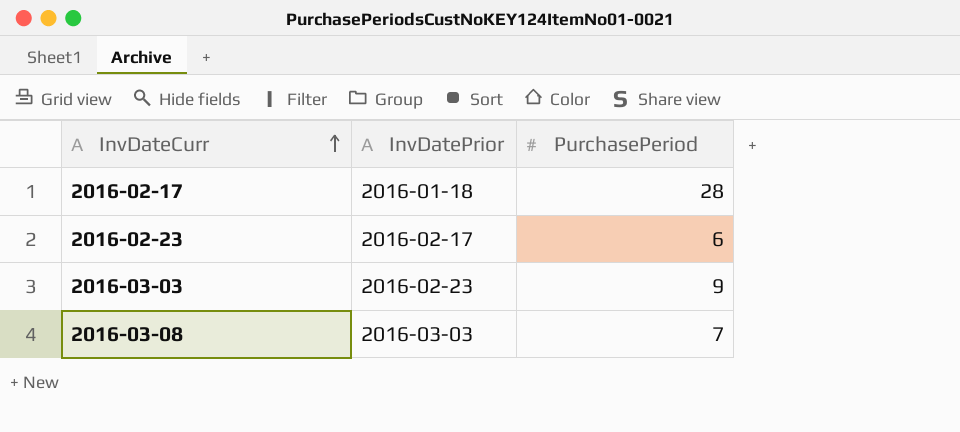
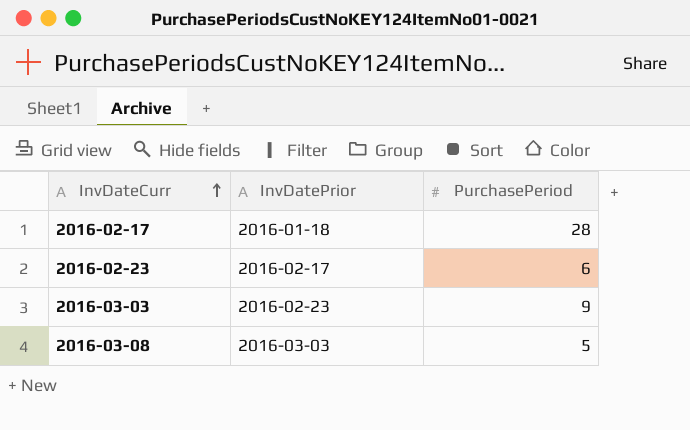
2016-03-08 | PurchasePeriod: 7 -> 5

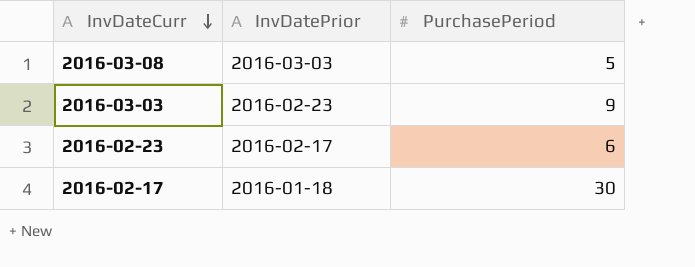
row order: InvDateCurr ascending -> InvDateCurr descending
2016-02-17 | PurchasePeriod: 28 -> 30

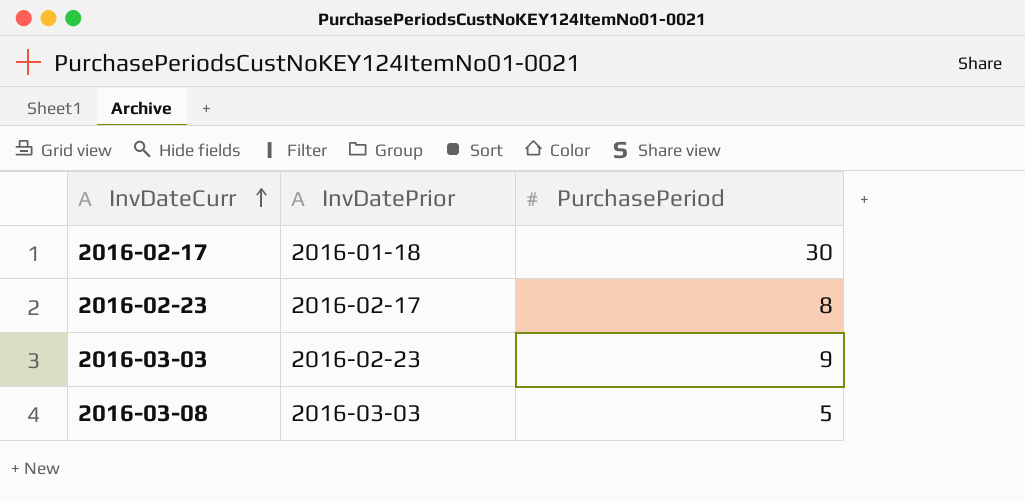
row order: InvDateCurr descending -> InvDateCurr ascending
2016-02-23 | PurchasePeriod: 6 -> 8

